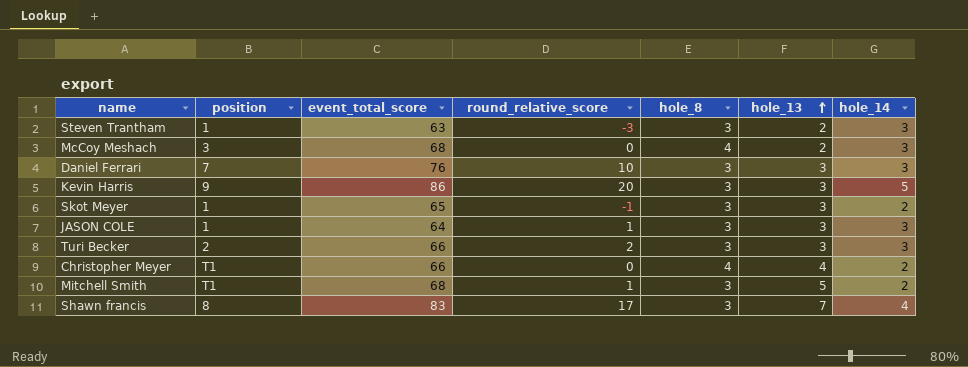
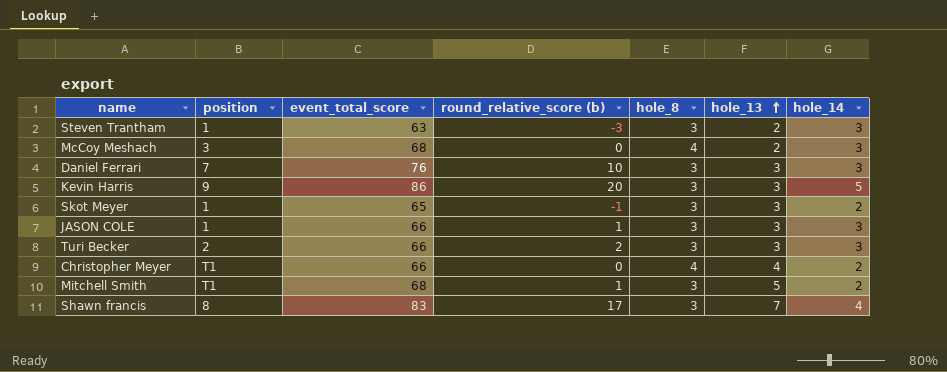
column name: round_relative_score -> round_relative_score (b)
JASON COLE | event_total_score: 64 -> 66

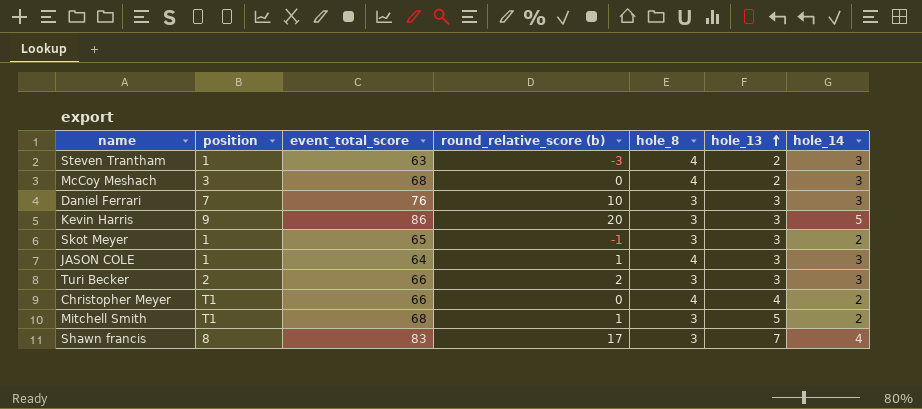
Steven Trantham | hole_8: 3 -> 4
JASON COLE | event_total_score: 66 -> 64
JASON COLE | hole_8: 3 -> 4

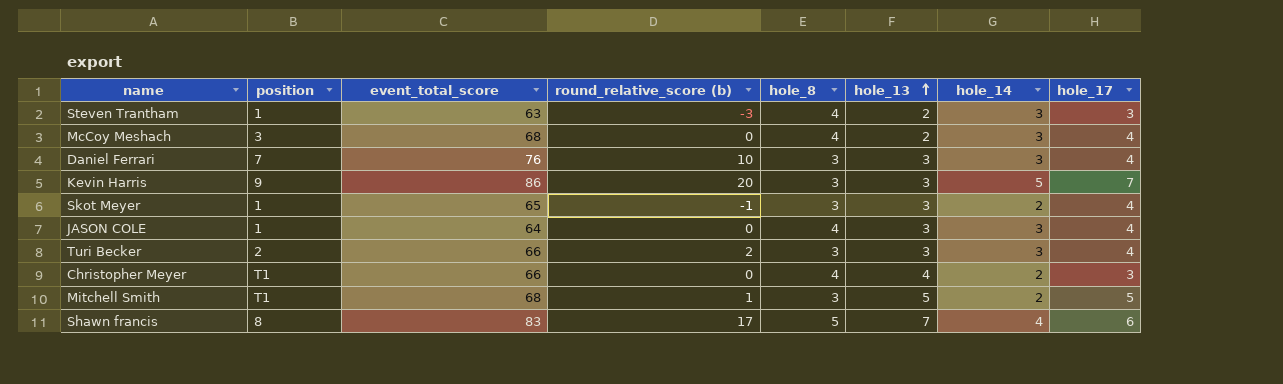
column hole_17 | position: none -> 8
JASON COLE | round_relative_score (b): 1 -> 0
Shawn francis | hole_8: 3 -> 5

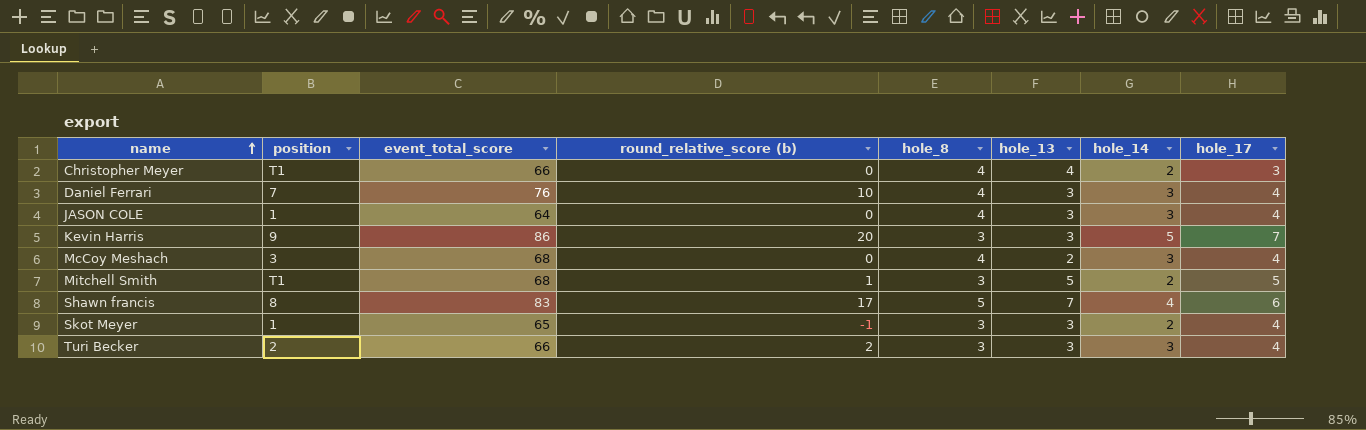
row order: hole_13 ascending -> name ascending
row Steven Trantham: 1 | 63 | -3 | 4 | 2 | 3 | 3 -> none
Daniel Ferrari | hole_8: 3 -> 4

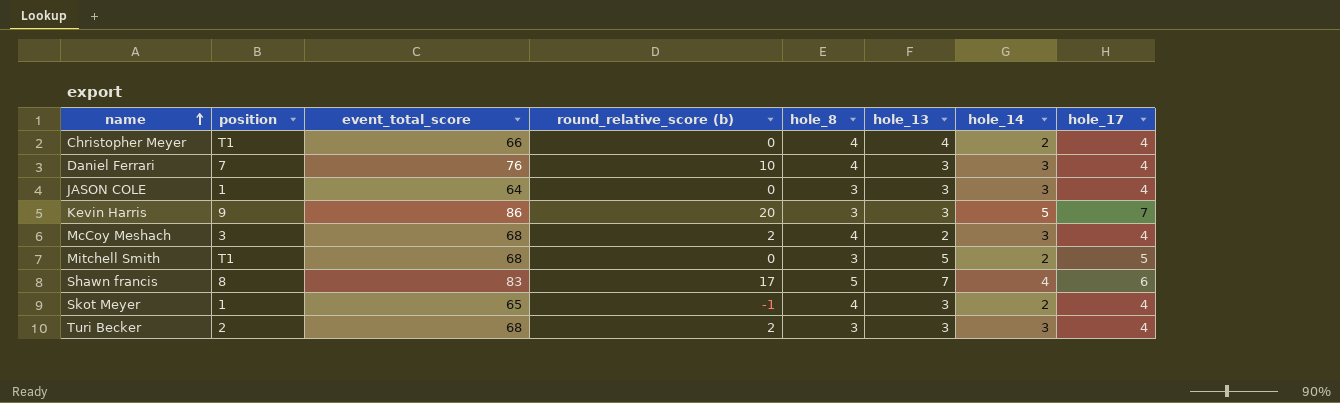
Christopher Meyer | hole_17: 3 -> 4
JASON COLE | hole_8: 4 -> 3
McCoy Meshach | round_relative_score (b): 0 -> 2
Mitchell Smith | round_relative_score (b): 1 -> 0
Skot Meyer | hole_8: 3 -> 4
Turi Becker | event_total_score: 66 -> 68

